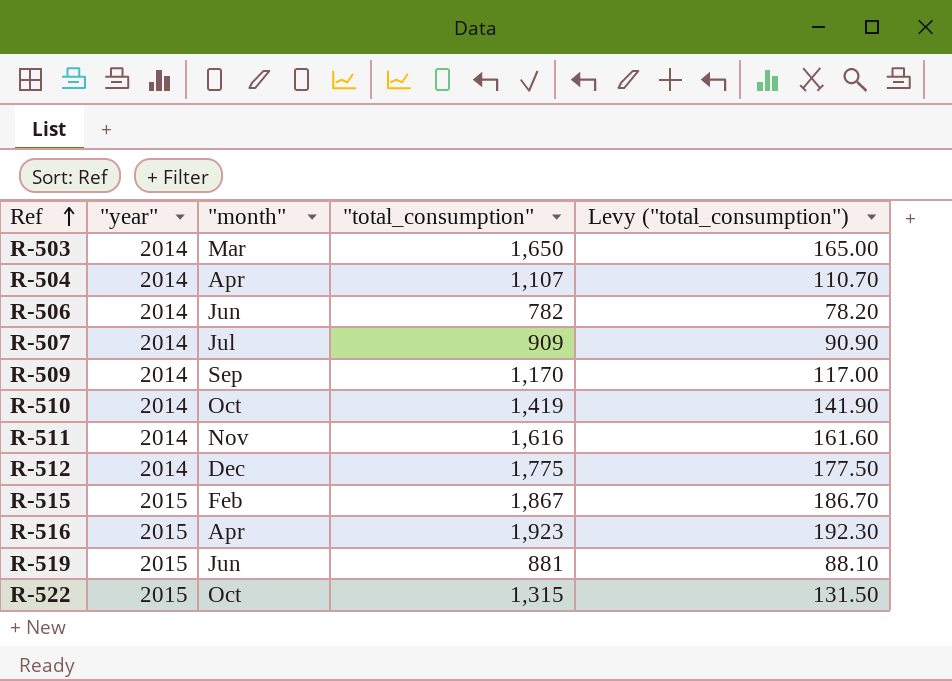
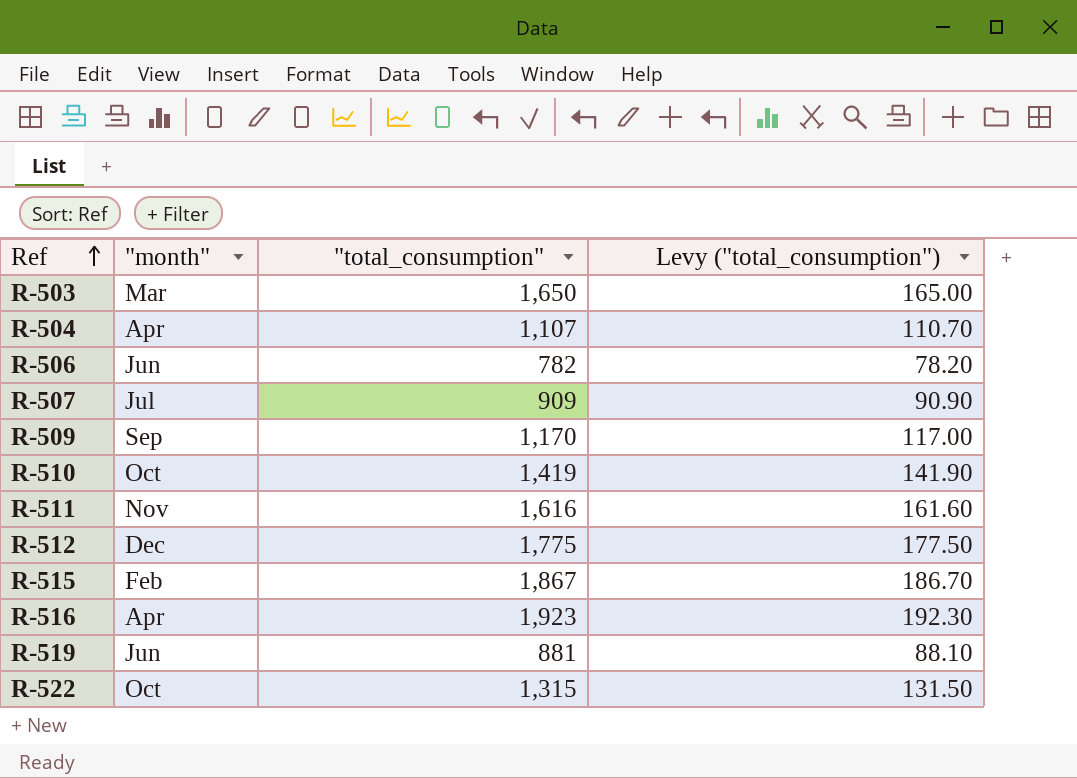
column "year" | position: 2 -> none

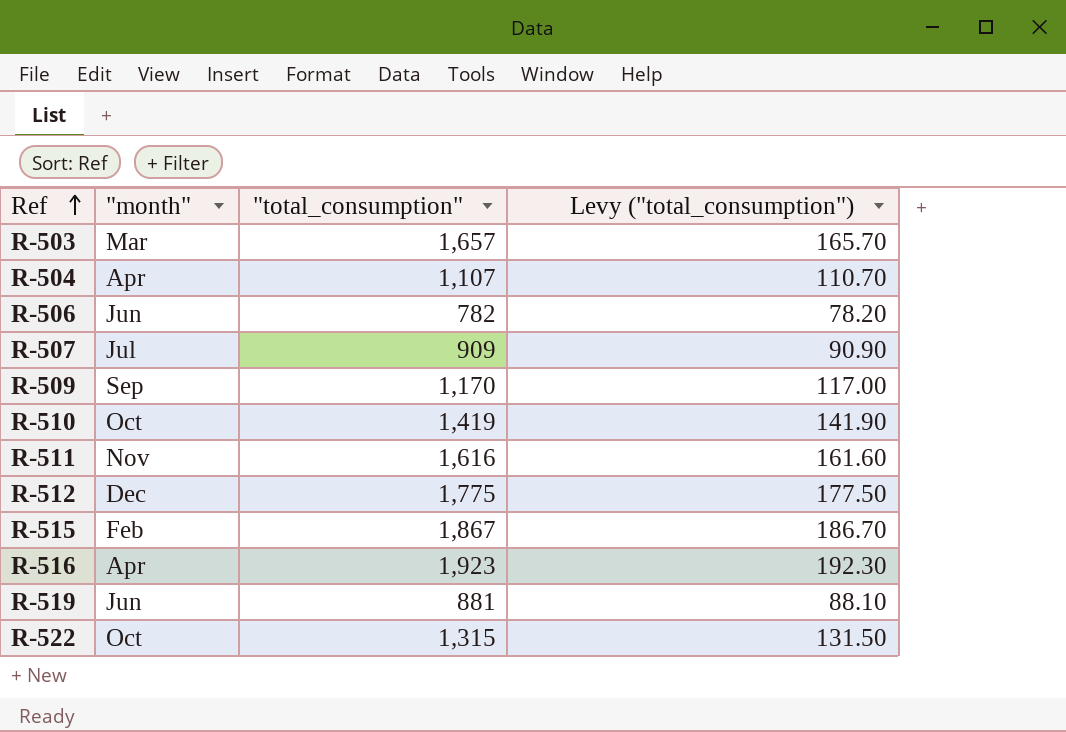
R-503 | "total_consumption": 1,650 -> 1,657
R-503 | Levy ("total_consumption"): 165.00 -> 165.70

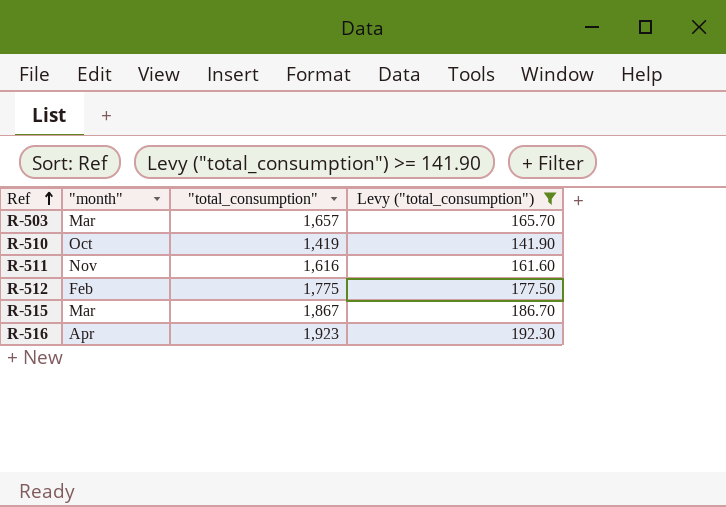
filter: none -> Levy ("total_consumption") >= 141.90
R-512 | "month": Dec -> Feb
R-515 | "month": Feb -> Mar

